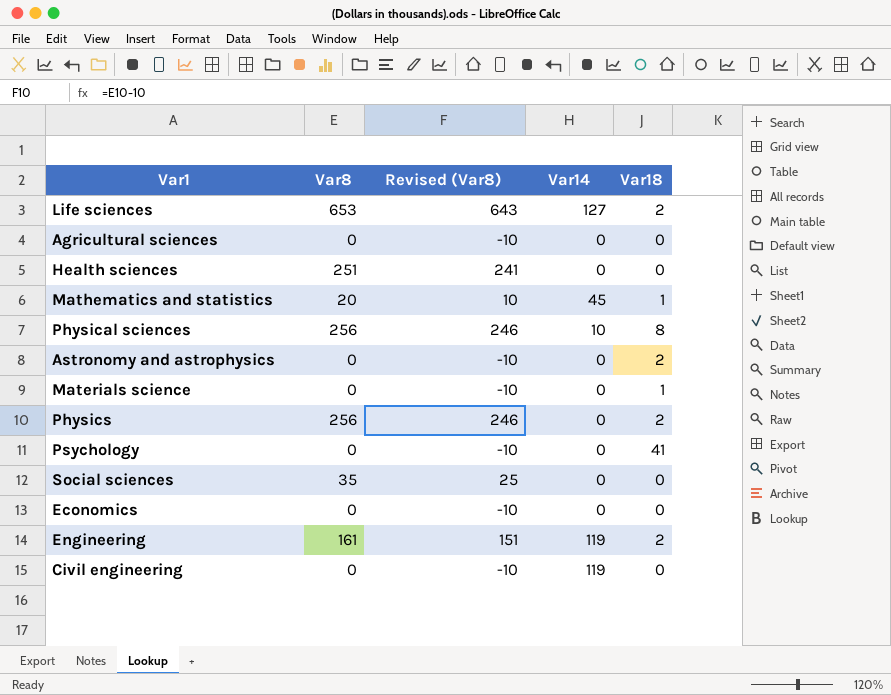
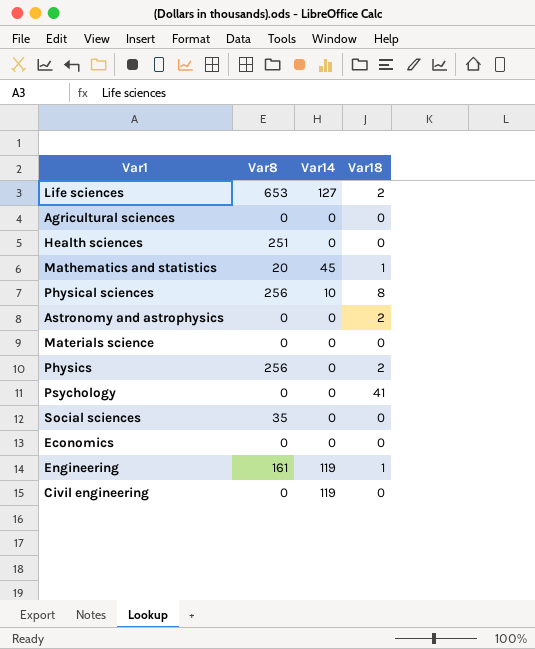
column Revised (Var8) | formula: [Var8] - 10 -> none
Materials science | Var18: 1 -> 0
Engineering | Var18: 2 -> 1

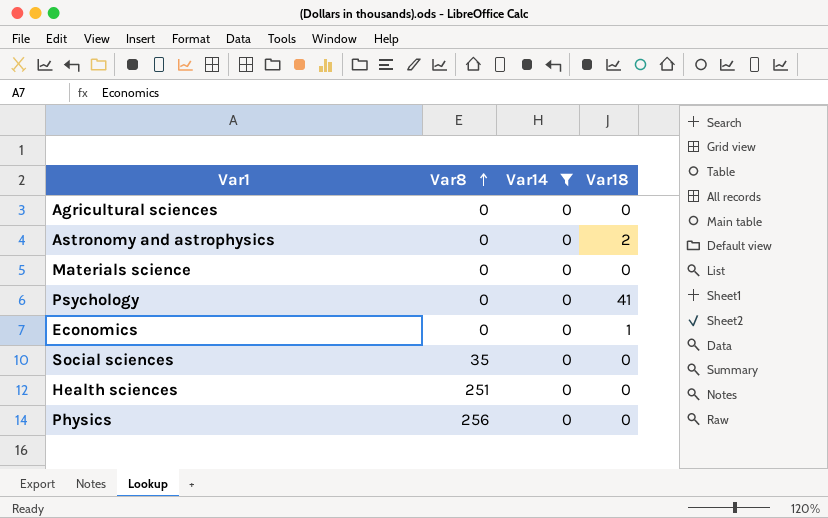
filter: none -> Var14 = 0
row order: none -> Var8 ascending
Economics | Var18: 0 -> 1
Physics | Var18: 2 -> 0

